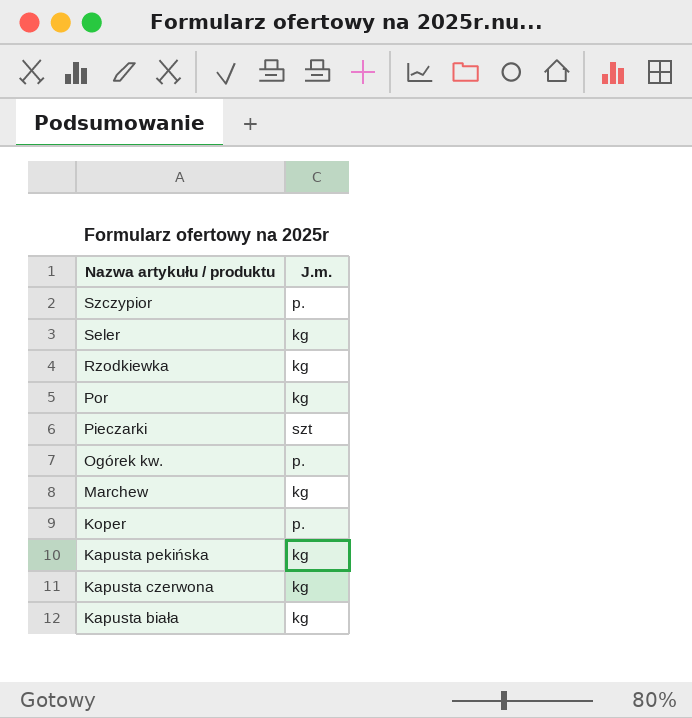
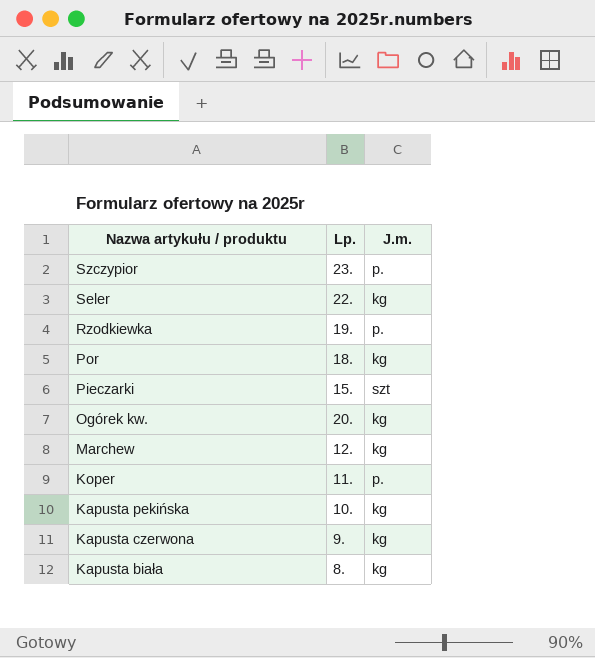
column Lp. | position: none -> 2
Rzodkiewka | J.m.: kg -> p.
Ogórek kw. | J.m.: p. -> kg

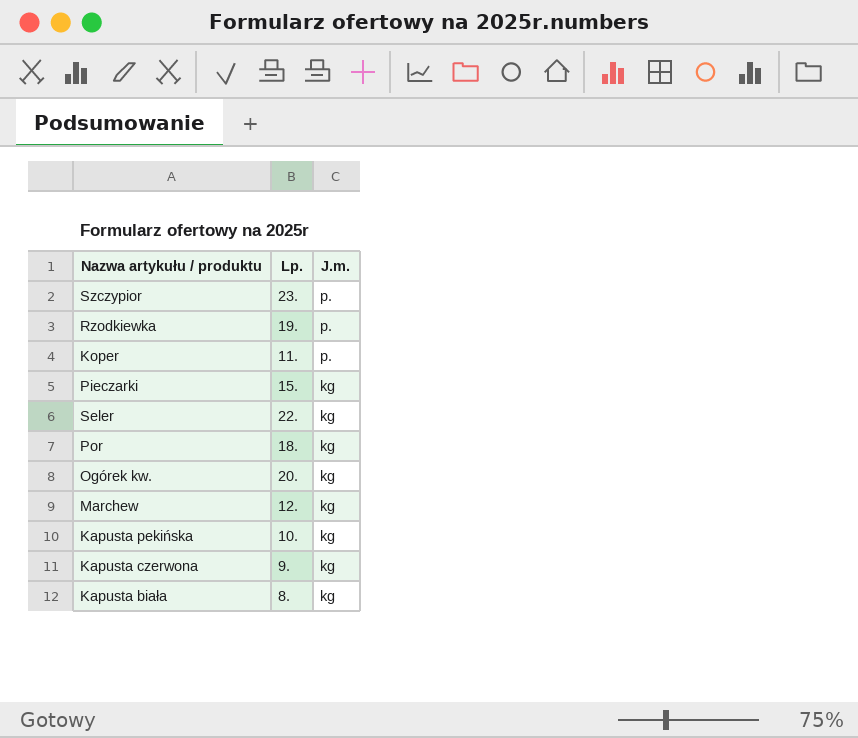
row order: Nazwa artykułu / produktu descending -> J.m. descending
Pieczarki | J.m.: szt -> kg

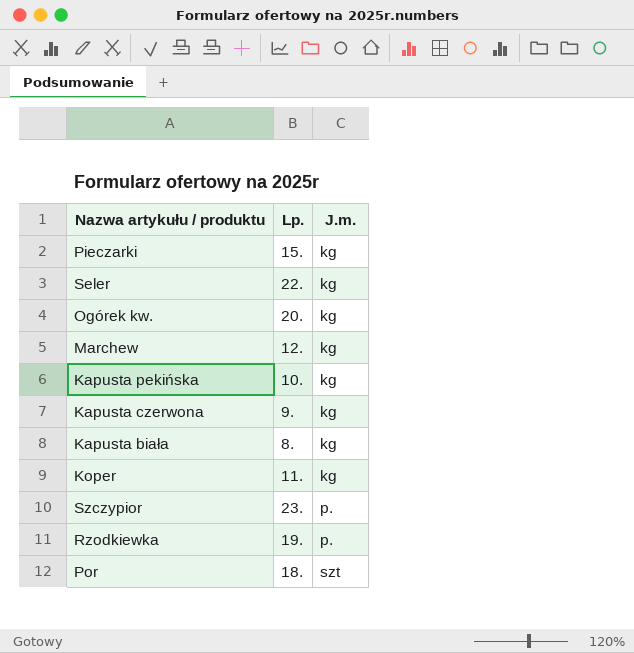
row order: J.m. descending -> J.m. ascending
Koper | J.m.: p. -> kg
Por | J.m.: kg -> szt

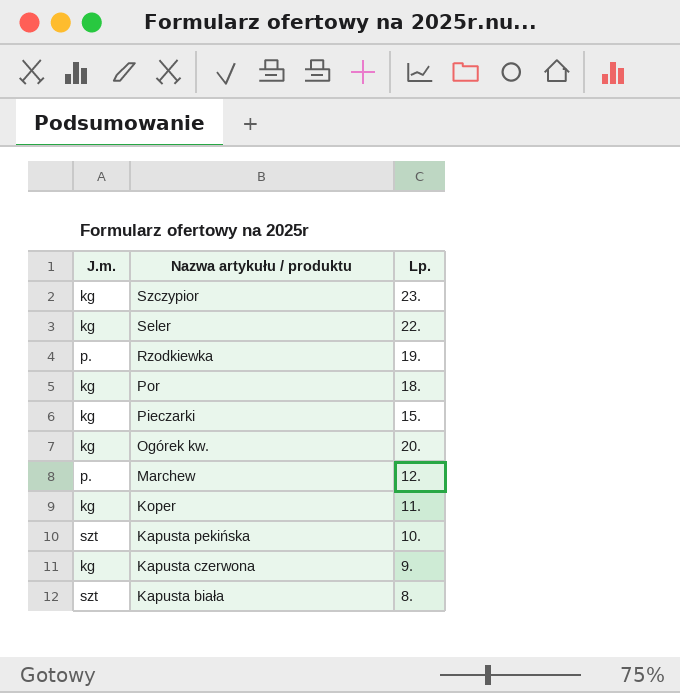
row order: J.m. ascending -> Nazwa artykułu / produktu descending
column J.m. | position: 3 -> 1
Szczypior | J.m.: p. -> kg
Por | J.m.: szt -> kg
Marchew | J.m.: kg -> p.
Kapusta pekińska | J.m.: kg -> szt
Kapusta biała | J.m.: kg -> szt

